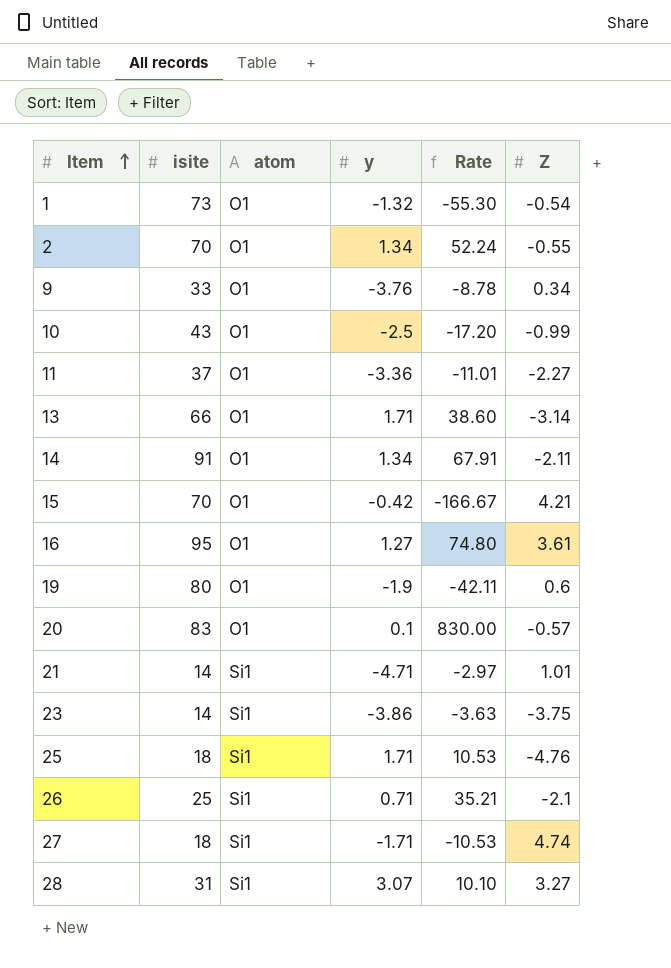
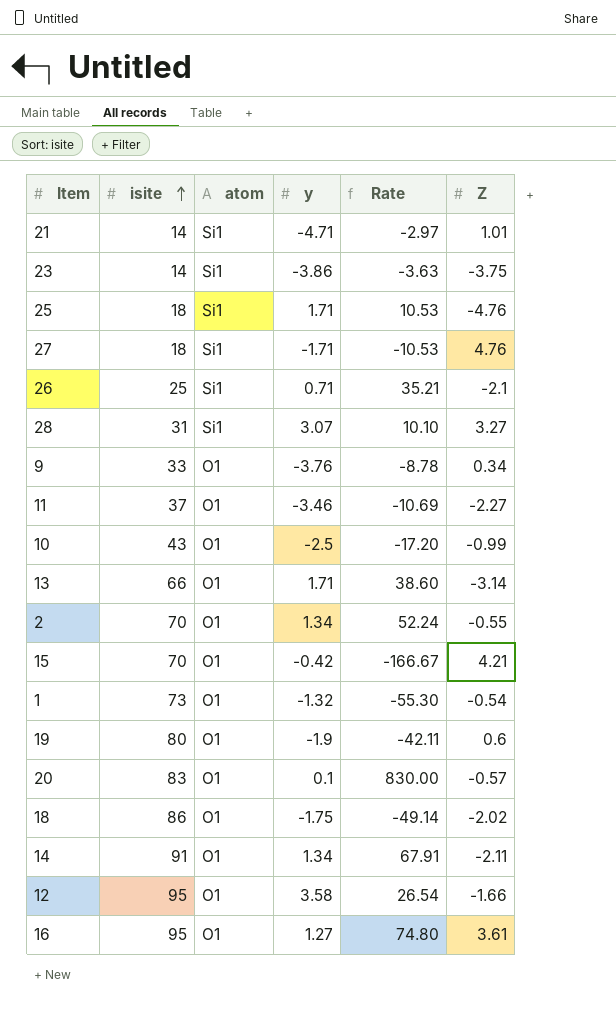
row order: Item ascending -> isite ascending
27 | Z: 4.74 -> 4.76
11 | y: -3.36 -> -3.46
11 | Rate: -11.01 -> -10.69
row 18: none -> 86 | O1 | -1.75 | -49.14 | -2.02
row 12: none -> 95 | O1 | 3.58 | 26.54 | -1.66

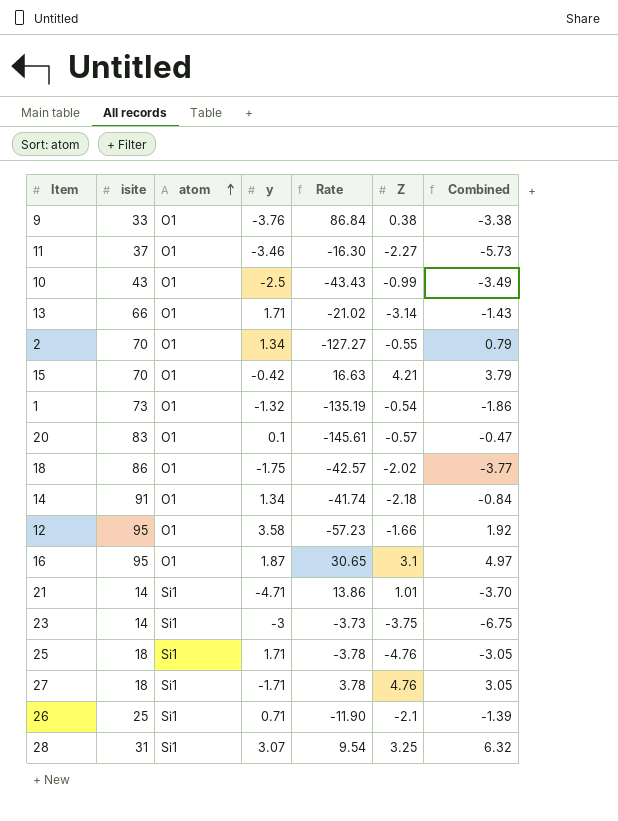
row order: isite ascending -> atom ascending
column Rate | formula: [isite] / [y] -> [isite] / [Z]
column Combined | formula: none -> [y] + [Z]
row 19: 80 | O1 | -1.9 | -42.11 | 0.6 -> none
9 | Z: 0.34 -> 0.38
14 | Z: -2.11 -> -2.18
16 | y: 1.27 -> 1.87
16 | Z: 3.61 -> 3.1
23 | y: -3.86 -> -3
28 | Z: 3.27 -> 3.25

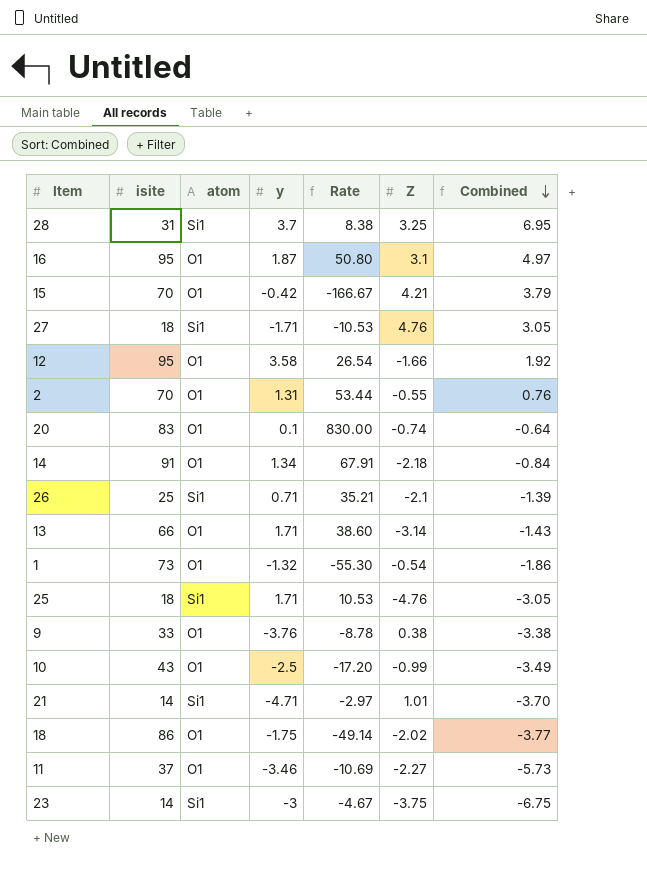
row order: atom ascending -> Combined descending
column Rate | formula: [isite] / [Z] -> [isite] / [y]
28 | y: 3.07 -> 3.7
28 | Combined: 6.32 -> 6.95
2 | y: 1.34 -> 1.31
2 | Combined: 0.79 -> 0.76
20 | Z: -0.57 -> -0.74
20 | Combined: -0.47 -> -0.64

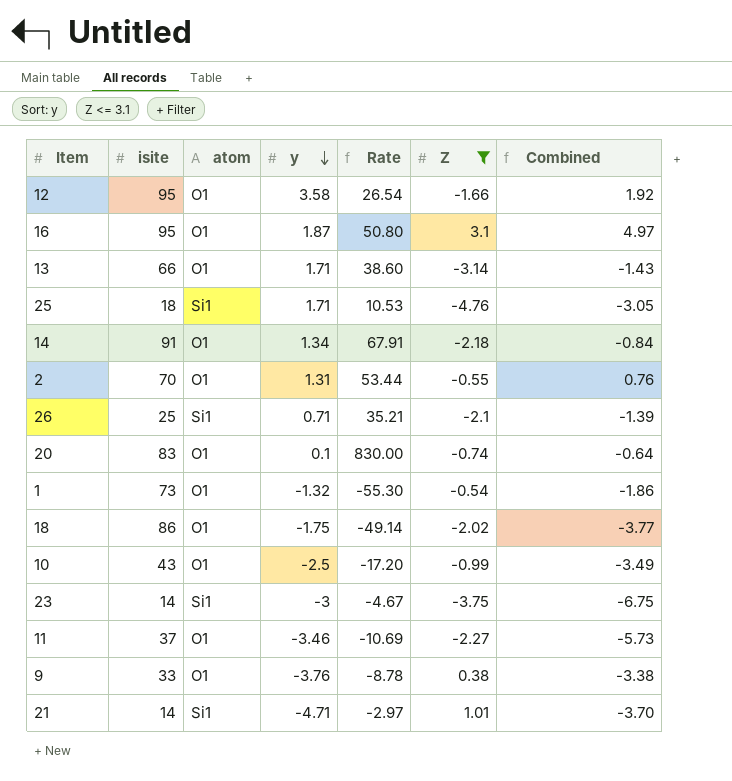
filter: none -> Z <= 3.1
row order: Combined descending -> y descending

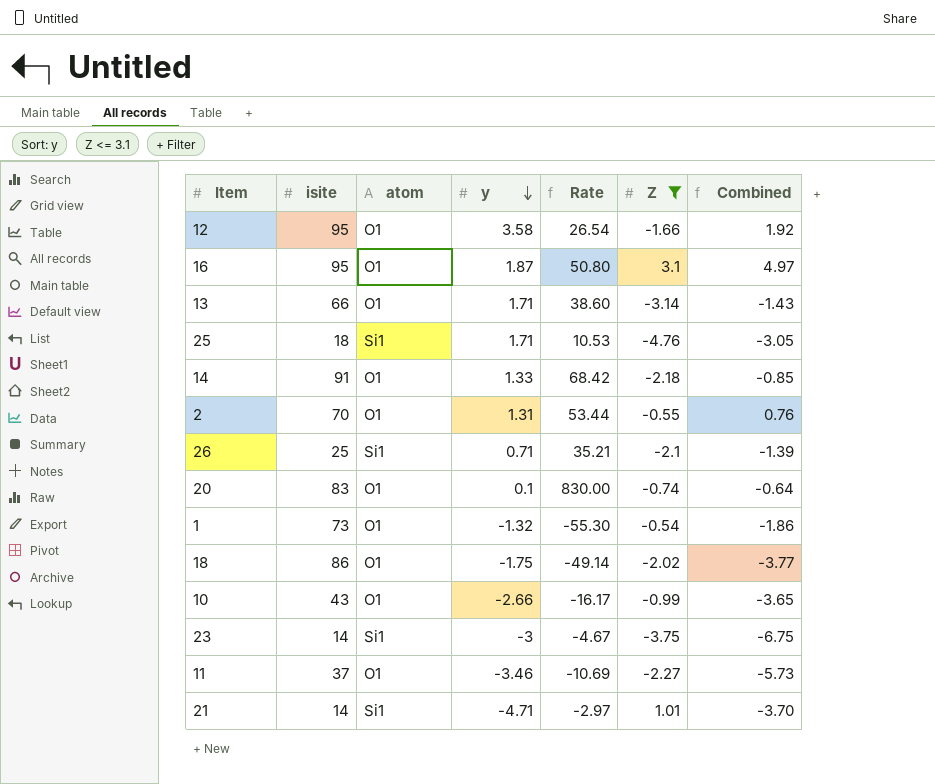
row 9: 33 | O1 | -3.76 | -8.78 | 0.38 | -3.38 -> none
14 | y: 1.34 -> 1.33
14 | Rate: 67.91 -> 68.42
14 | Combined: -0.84 -> -0.85
10 | y: -2.5 -> -2.66
10 | Rate: -17.20 -> -16.17
10 | Combined: -3.49 -> -3.65

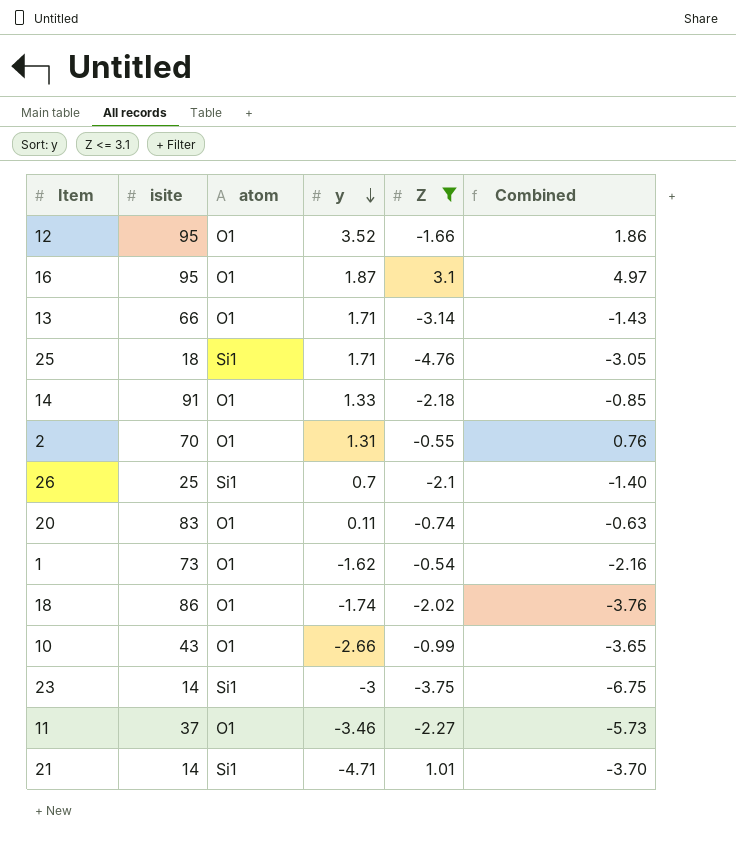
column Rate | formula: [isite] / [y] -> none
12 | y: 3.58 -> 3.52
12 | Combined: 1.92 -> 1.86
26 | y: 0.71 -> 0.7
26 | Combined: -1.39 -> -1.40
20 | y: 0.1 -> 0.11
20 | Combined: -0.64 -> -0.63
1 | y: -1.32 -> -1.62
1 | Combined: -1.86 -> -2.16
18 | y: -1.75 -> -1.74
18 | Combined: -3.77 -> -3.76

